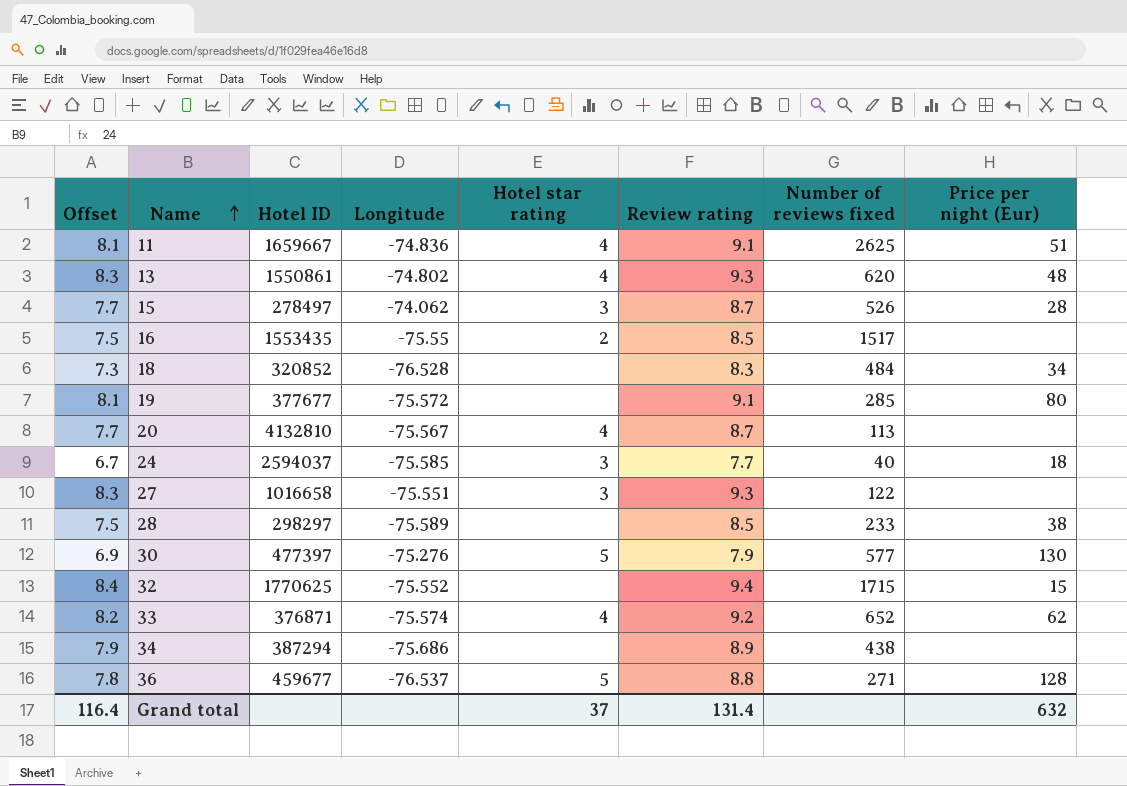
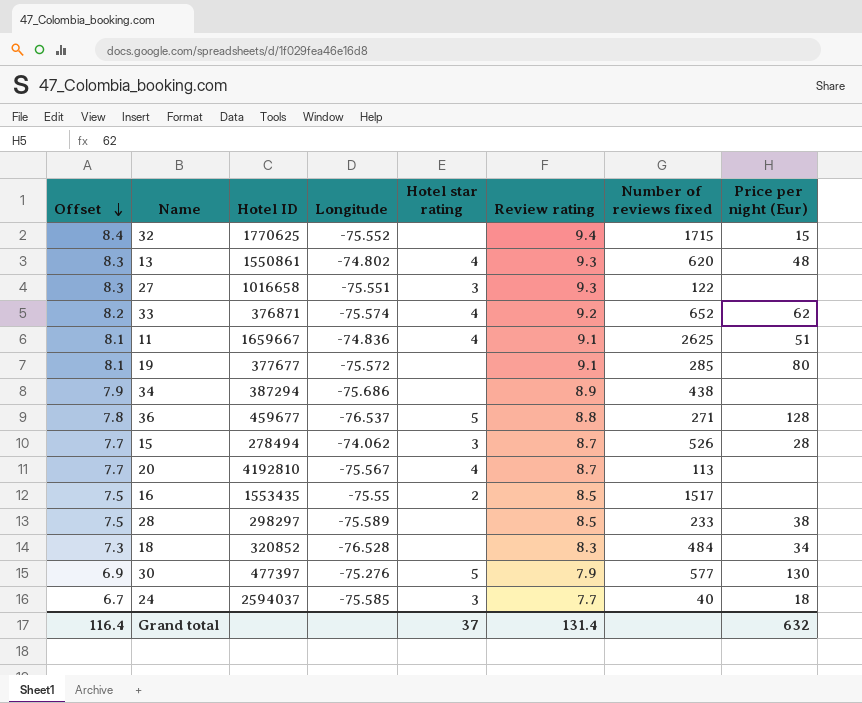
row order: Name ascending -> Offset descending
15 | Hotel ID: 278497 -> 278494
20 | Hotel ID: 4132810 -> 4192810

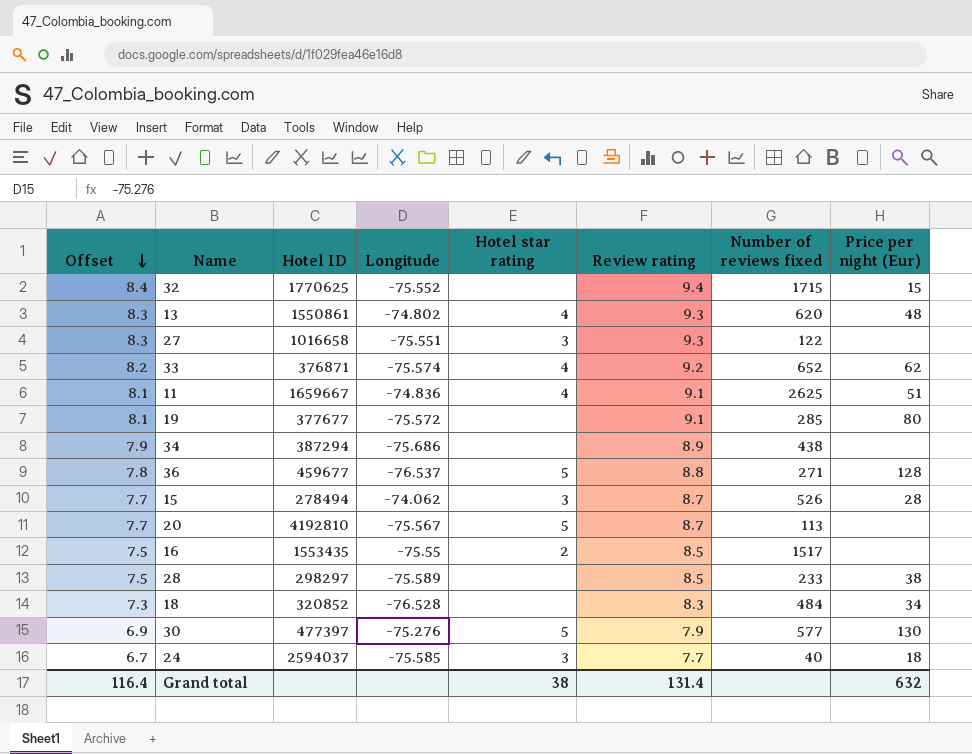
20 | Hotel star rating: 4 -> 5
Grand total | Hotel star rating: 37 -> 38

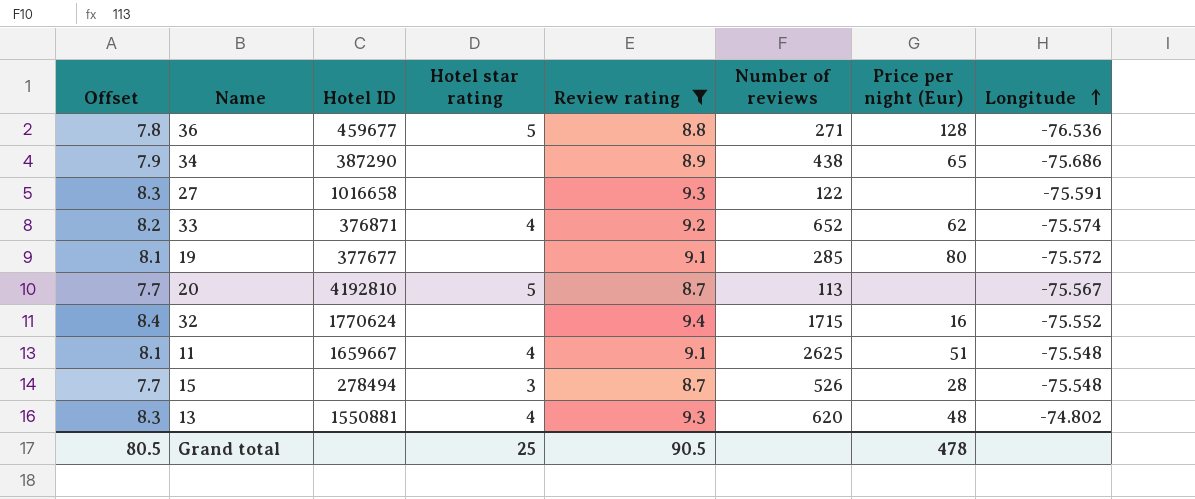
filter: none -> Review rating >= 8.7
row order: Offset descending -> Longitude ascending
column name: Number of reviews fixed -> Number of reviews
column Longitude | position: 4 -> 8
36 | Longitude: -76.537 -> -76.536
34 | Hotel ID: 387294 -> 387290
34 | Price per night (Eur): none -> 65
27 | Hotel star rating: 3 -> none
27 | Longitude: -75.551 -> -75.591
32 | Hotel ID: 1770625 -> 1770624
32 | Price per night (Eur): 15 -> 16
11 | Longitude: -74.836 -> -75.548
15 | Longitude: -74.062 -> -75.548
13 | Hotel ID: 1550861 -> 1550881
Grand total | Offset: 116.4 -> 80.5
Grand total | Hotel star rating: 38 -> 25
Grand total | Review rating: 131.4 -> 90.5
Grand total | Price per night (Eur): 632 -> 478

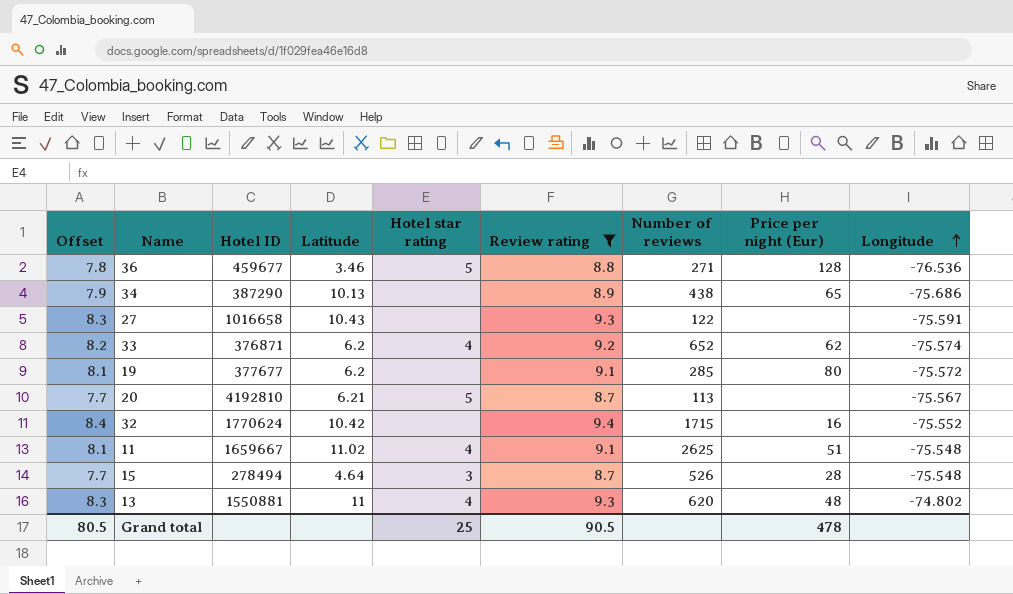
column Latitude | position: none -> 4

